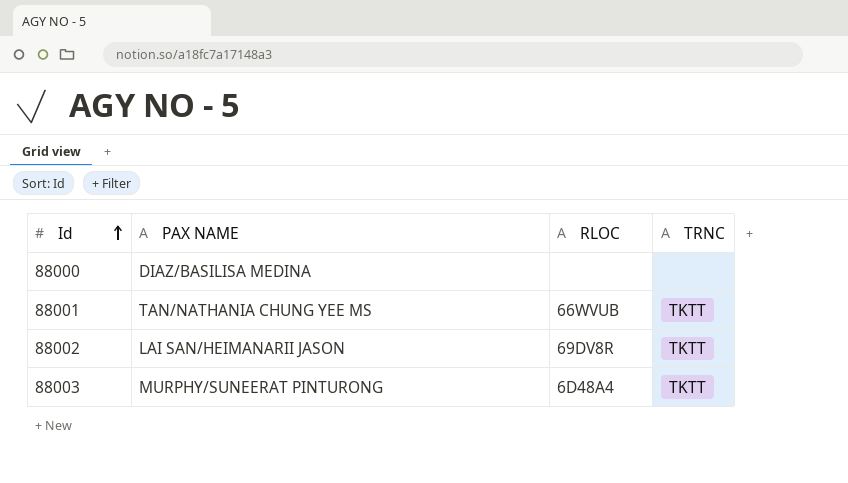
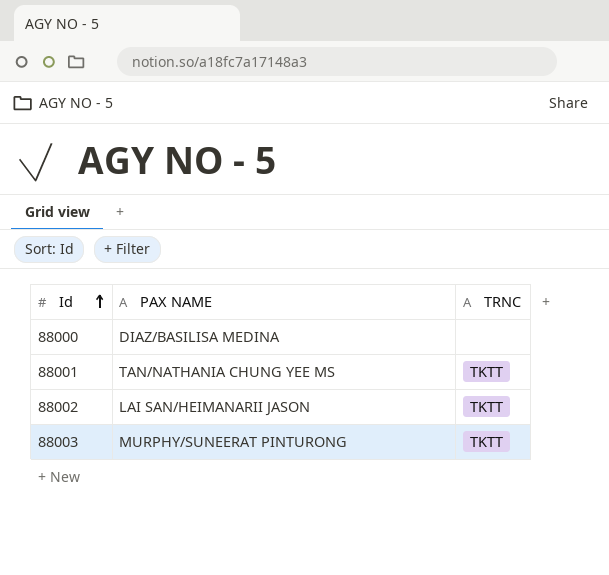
column RLOC | position: 3 -> none

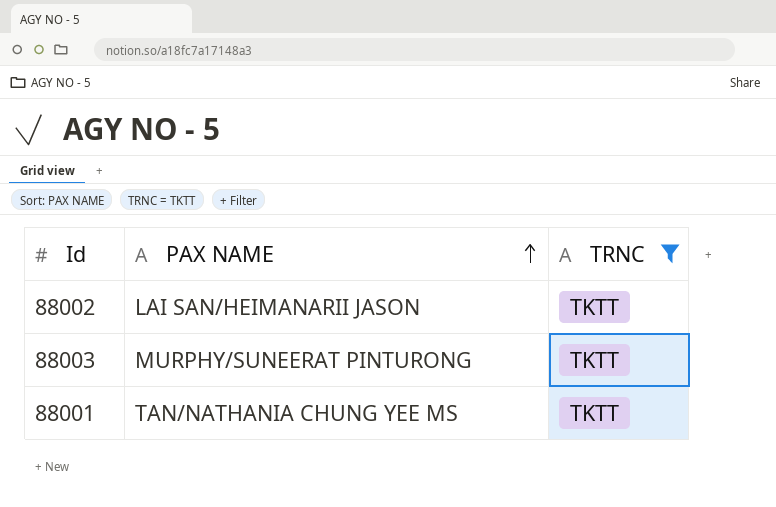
filter: none -> TRNC = TKTT
row order: Id ascending -> PAX NAME ascending

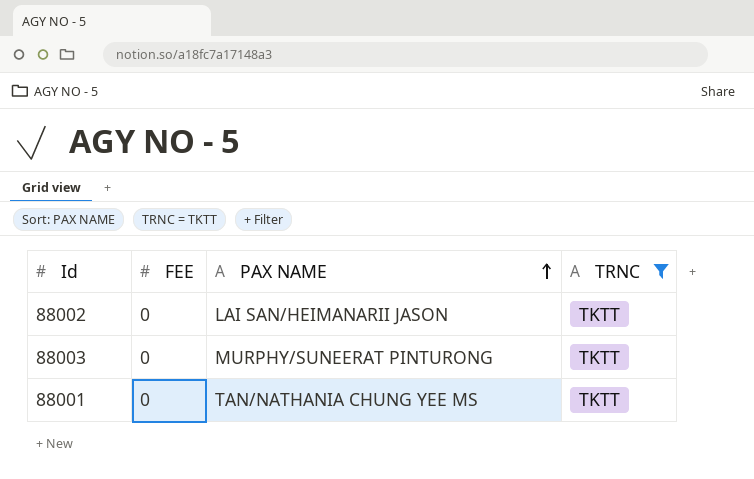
column FEE | position: none -> 2

